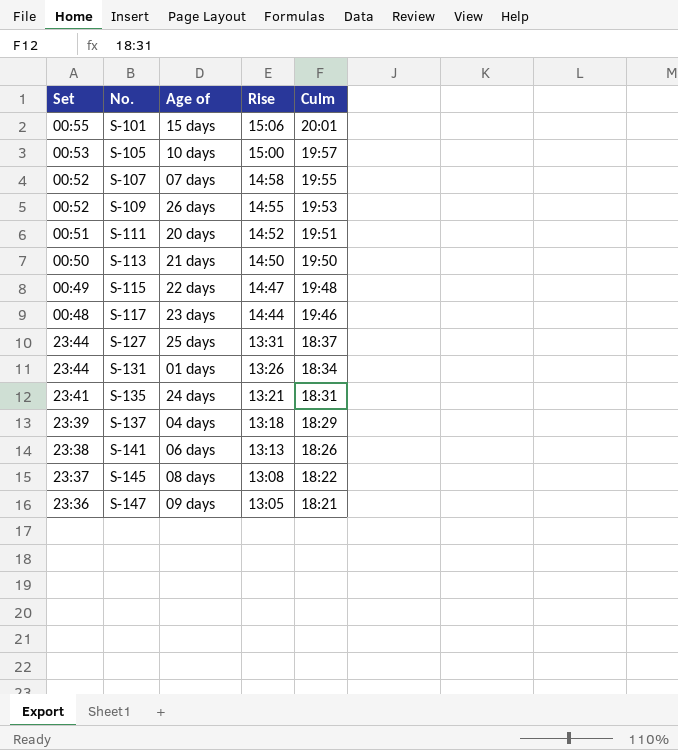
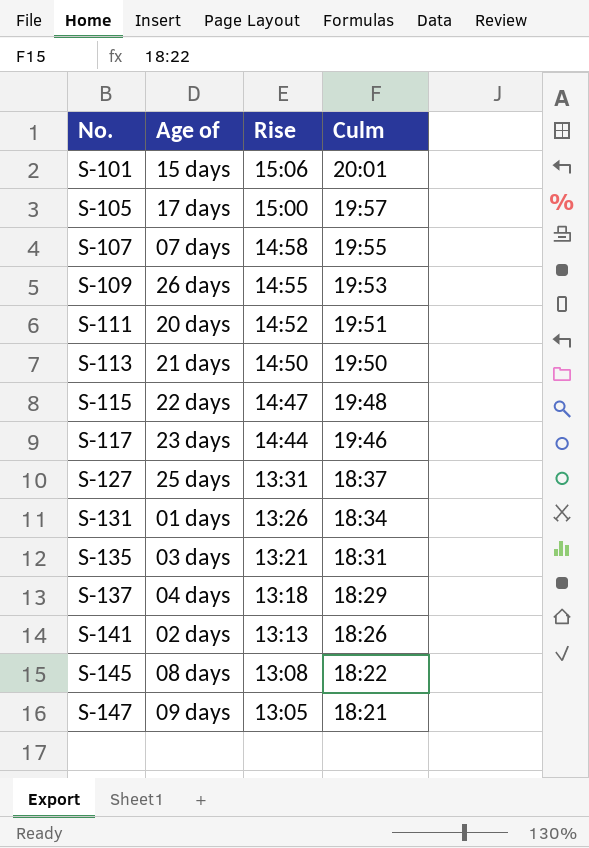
column Set | position: 1 -> none
S-105 | Age of: 10 days -> 17 days
S-135 | Age of: 24 days -> 03 days
S-141 | Age of: 06 days -> 02 days

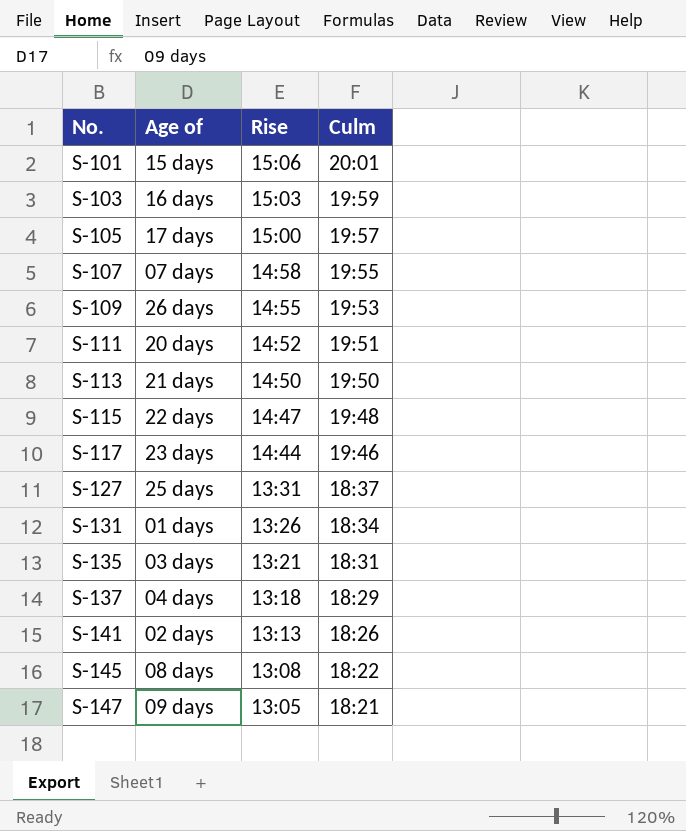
row S-103: none -> 16 days | 15:03 | 19:59

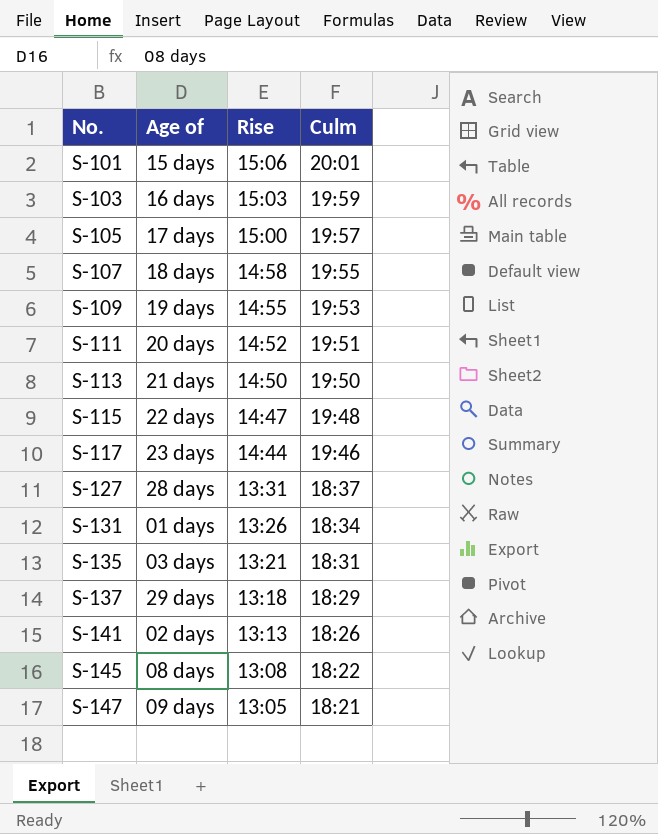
S-107 | Age of: 07 days -> 18 days
S-109 | Age of: 26 days -> 19 days
S-127 | Age of: 25 days -> 28 days
S-137 | Age of: 04 days -> 29 days

